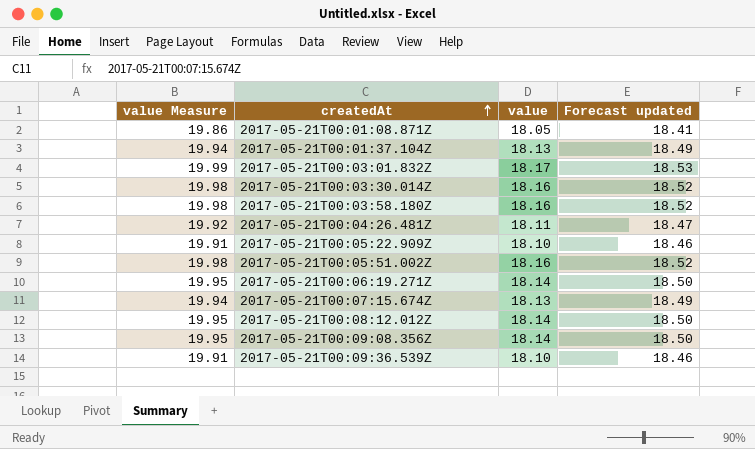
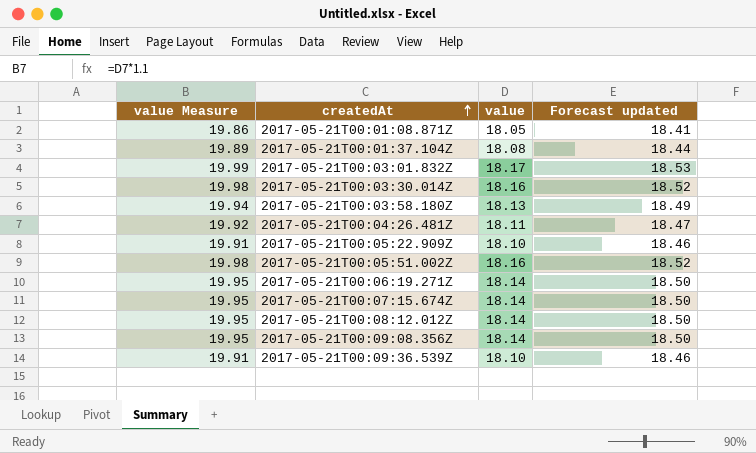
2017-05-21T00:01:37.104Z | value Measure: 19.94 -> 19.89
2017-05-21T00:01:37.104Z | value: 18.13 -> 18.08
2017-05-21T00:01:37.104Z | Forecast updated: 18.49 -> 18.44
2017-05-21T00:03:58.180Z | value Measure: 19.98 -> 19.94
2017-05-21T00:03:58.180Z | value: 18.16 -> 18.13
2017-05-21T00:03:58.180Z | Forecast updated: 18.52 -> 18.49
2017-05-21T00:07:15.674Z | value Measure: 19.94 -> 19.95
2017-05-21T00:07:15.674Z | value: 18.13 -> 18.14
2017-05-21T00:07:15.674Z | Forecast updated: 18.49 -> 18.50

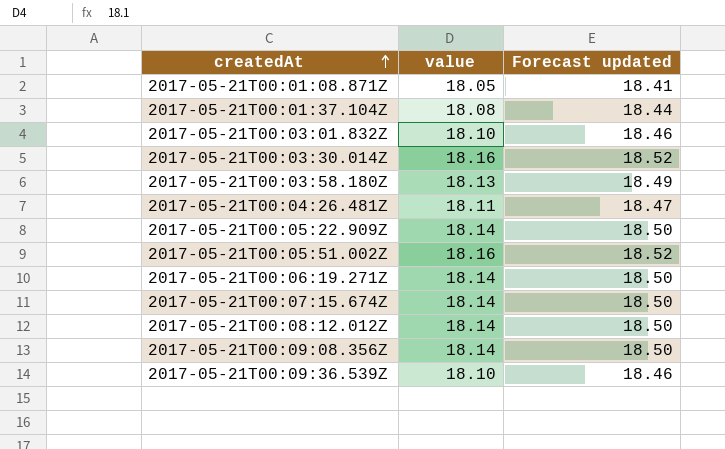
column value Measure | formula: [value] * 1.1 -> none
2017-05-21T00:03:01.832Z | value: 18.17 -> 18.10
2017-05-21T00:03:01.832Z | Forecast updated: 18.53 -> 18.46
2017-05-21T00:05:22.909Z | value: 18.10 -> 18.14
2017-05-21T00:05:22.909Z | Forecast updated: 18.46 -> 18.50

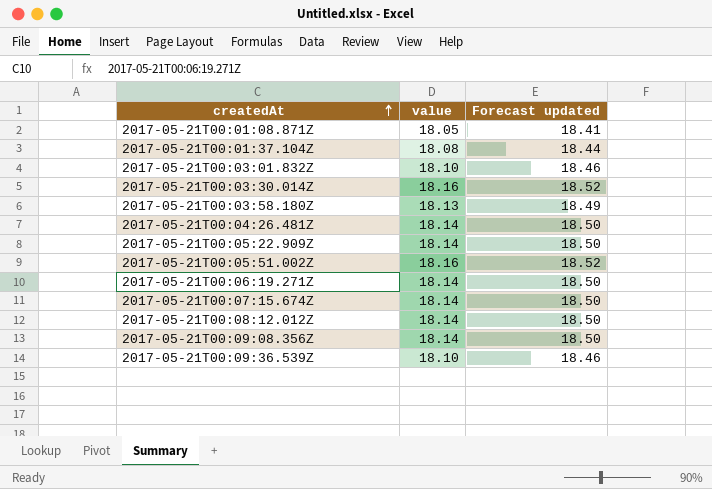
2017-05-21T00:04:26.481Z | value: 18.11 -> 18.14
2017-05-21T00:04:26.481Z | Forecast updated: 18.47 -> 18.50

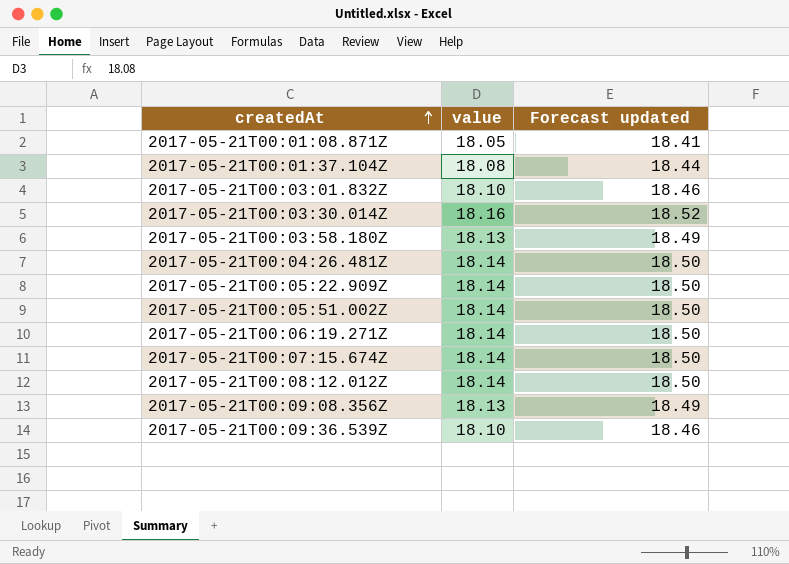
2017-05-21T00:05:51.002Z | value: 18.16 -> 18.14
2017-05-21T00:05:51.002Z | Forecast updated: 18.52 -> 18.50
2017-05-21T00:09:08.356Z | value: 18.14 -> 18.13
2017-05-21T00:09:08.356Z | Forecast updated: 18.50 -> 18.49

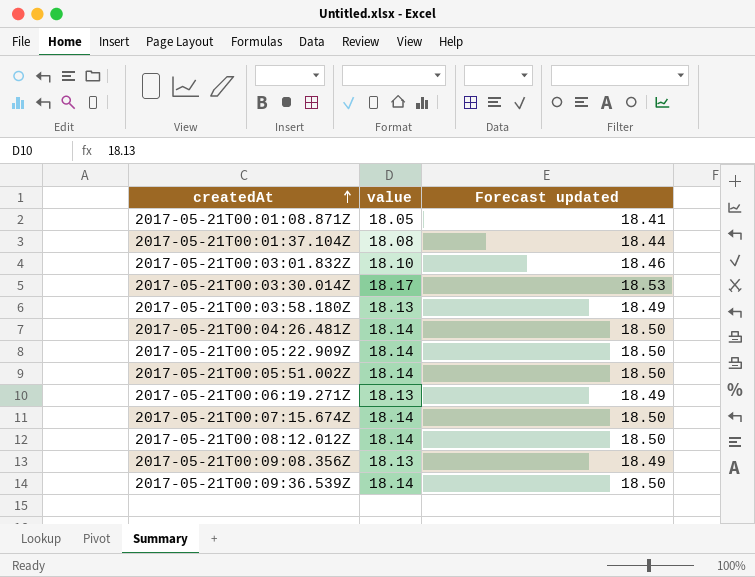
2017-05-21T00:03:30.014Z | value: 18.16 -> 18.17
2017-05-21T00:03:30.014Z | Forecast updated: 18.52 -> 18.53
2017-05-21T00:06:19.271Z | value: 18.14 -> 18.13
2017-05-21T00:06:19.271Z | Forecast updated: 18.50 -> 18.49
2017-05-21T00:09:36.539Z | value: 18.10 -> 18.14
2017-05-21T00:09:36.539Z | Forecast updated: 18.46 -> 18.50

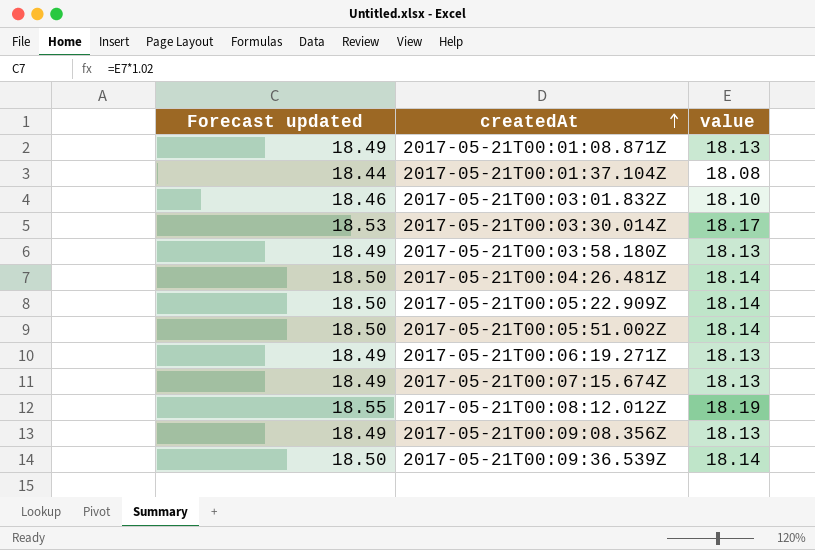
column Forecast updated | position: 3 -> 1
2017-05-21T00:01:08.871Z | Forecast updated: 18.41 -> 18.49
2017-05-21T00:01:08.871Z | value: 18.05 -> 18.13
2017-05-21T00:07:15.674Z | Forecast updated: 18.50 -> 18.49
2017-05-21T00:07:15.674Z | value: 18.14 -> 18.13
2017-05-21T00:08:12.012Z | Forecast updated: 18.50 -> 18.55
2017-05-21T00:08:12.012Z | value: 18.14 -> 18.19

